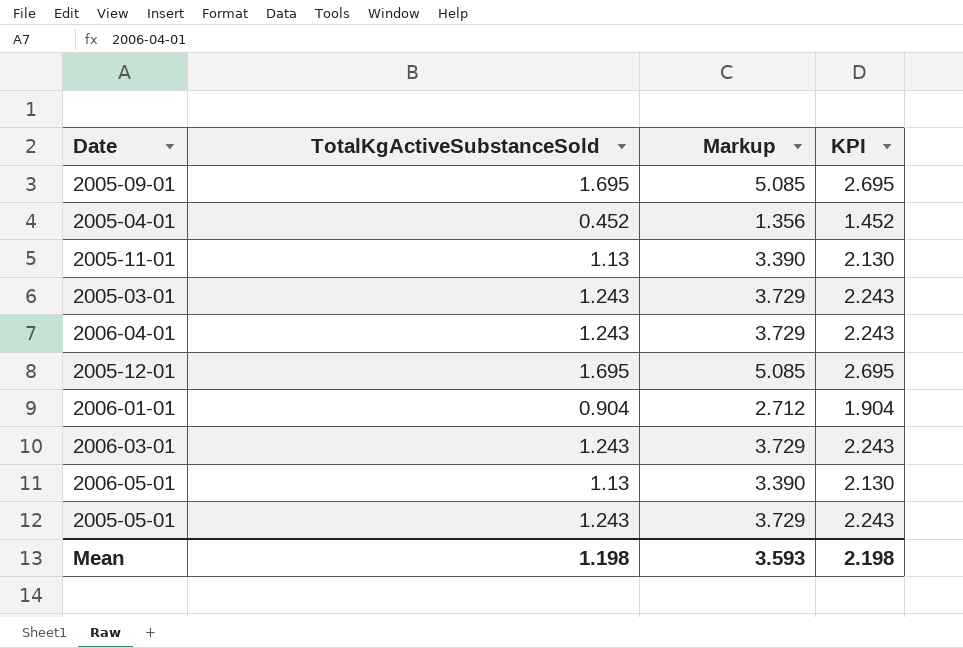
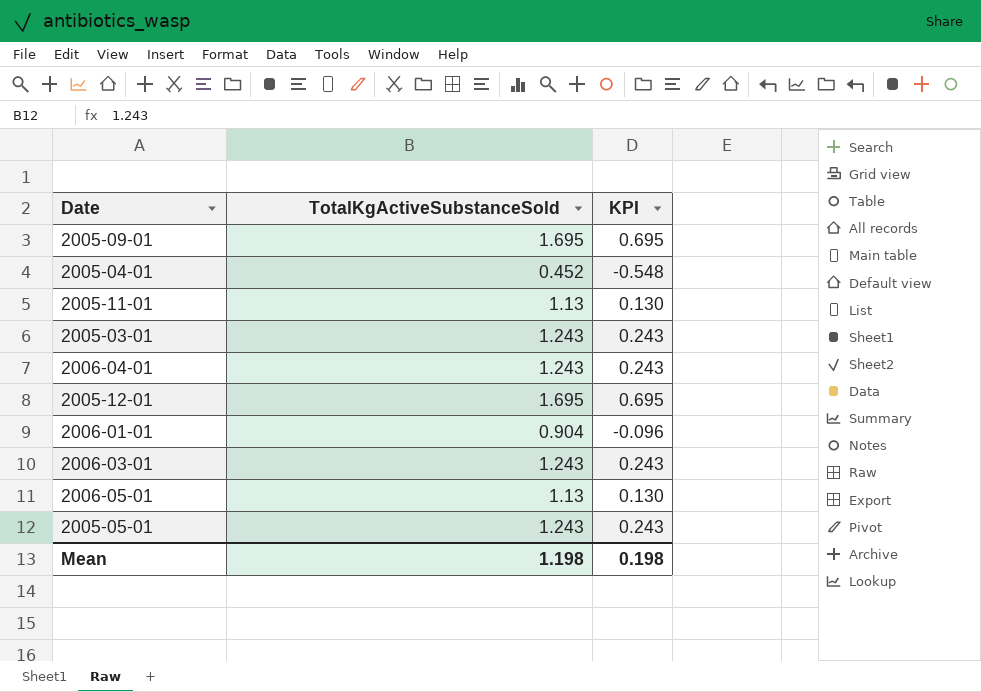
column Markup | formula: [TotalKgActiveSubstanceSold] * 3 -> none
column KPI | formula: [TotalKgActiveSubstanceSold] + 1 -> [TotalKgActiveSubstanceSold] - 1
Mean | KPI: 2.198 -> 0.198

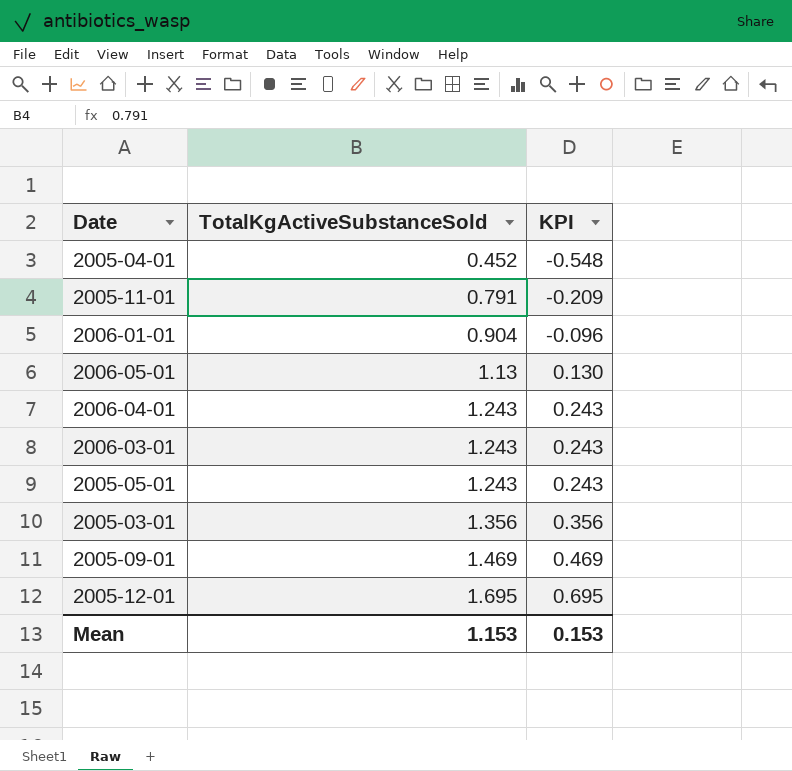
row order: none -> TotalKgActiveSubstanceSold ascending
2005-11-01 | TotalKgActiveSubstanceSold: 1.13 -> 0.791
2005-11-01 | KPI: 0.130 -> -0.209
2005-03-01 | TotalKgActiveSubstanceSold: 1.243 -> 1.356
2005-03-01 | KPI: 0.243 -> 0.356
2005-09-01 | TotalKgActiveSubstanceSold: 1.695 -> 1.469
2005-09-01 | KPI: 0.695 -> 0.469
Mean | TotalKgActiveSubstanceSold: 1.198 -> 1.153
Mean | KPI: 0.198 -> 0.153

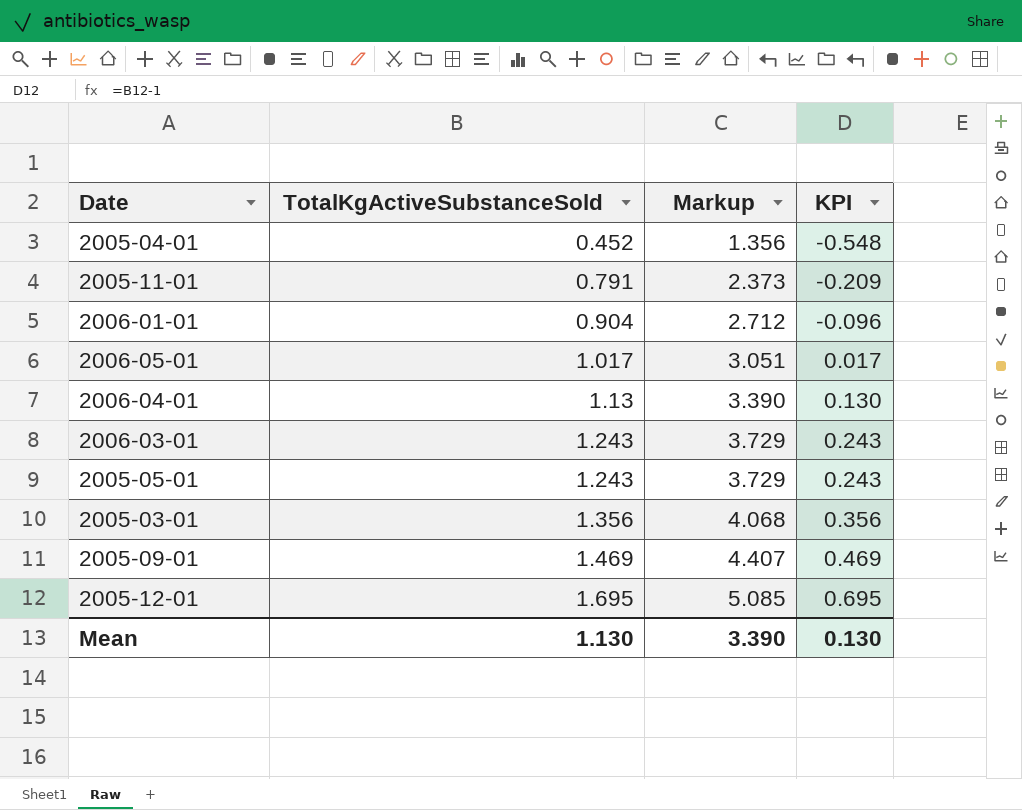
column Markup | formula: none -> [TotalKgActiveSubstanceSold] * 3
2006-05-01 | TotalKgActiveSubstanceSold: 1.13 -> 1.017
2006-05-01 | KPI: 0.130 -> 0.017
2006-04-01 | TotalKgActiveSubstanceSold: 1.243 -> 1.13
2006-04-01 | KPI: 0.243 -> 0.130
Mean | TotalKgActiveSubstanceSold: 1.153 -> 1.130
Mean | KPI: 0.153 -> 0.130

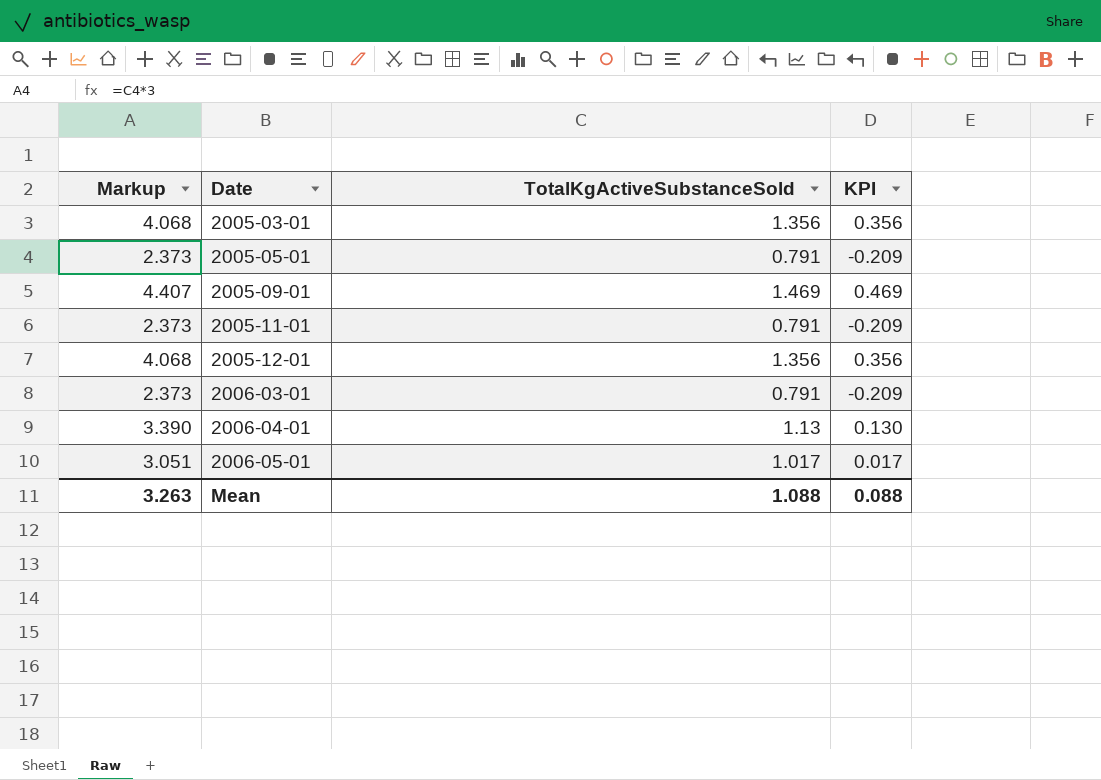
row order: TotalKgActiveSubstanceSold ascending -> Date ascending
column Markup | position: 3 -> 1
row 2005-04-01: 0.452 | 1.356 | -0.548 -> none
row 2006-01-01: 0.904 | 2.712 | -0.096 -> none
2005-05-01 | Markup: 3.729 -> 2.373
2005-05-01 | TotalKgActiveSubstanceSold: 1.243 -> 0.791
2005-05-01 | KPI: 0.243 -> -0.209
2005-12-01 | Markup: 5.085 -> 4.068
2005-12-01 | TotalKgActiveSubstanceSold: 1.695 -> 1.356
2005-12-01 | KPI: 0.695 -> 0.356
2006-03-01 | Markup: 3.729 -> 2.373
2006-03-01 | TotalKgActiveSubstanceSold: 1.243 -> 0.791
2006-03-01 | KPI: 0.243 -> -0.209
Mean | Markup: 3.390 -> 3.263
Mean | TotalKgActiveSubstanceSold: 1.130 -> 1.088
Mean | KPI: 0.130 -> 0.088

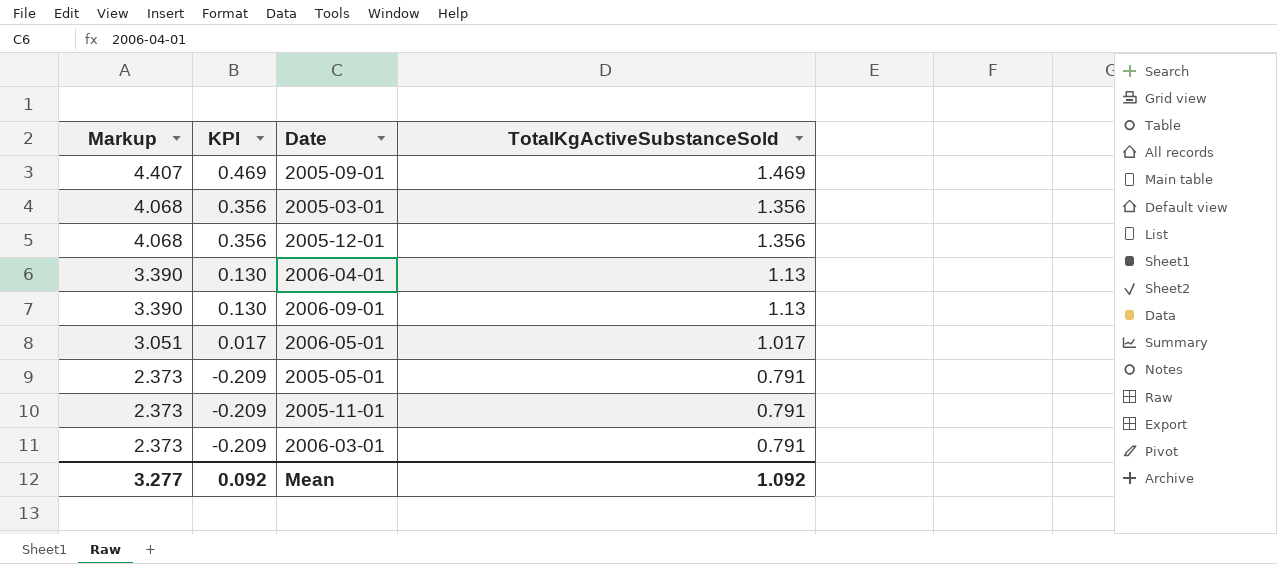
row order: Date ascending -> Markup descending
column KPI | position: 4 -> 2
row 2006-09-01: none -> 3.390 | 0.130 | 1.13
Mean | Markup: 3.263 -> 3.277
Mean | KPI: 0.088 -> 0.092
Mean | TotalKgActiveSubstanceSold: 1.088 -> 1.092

